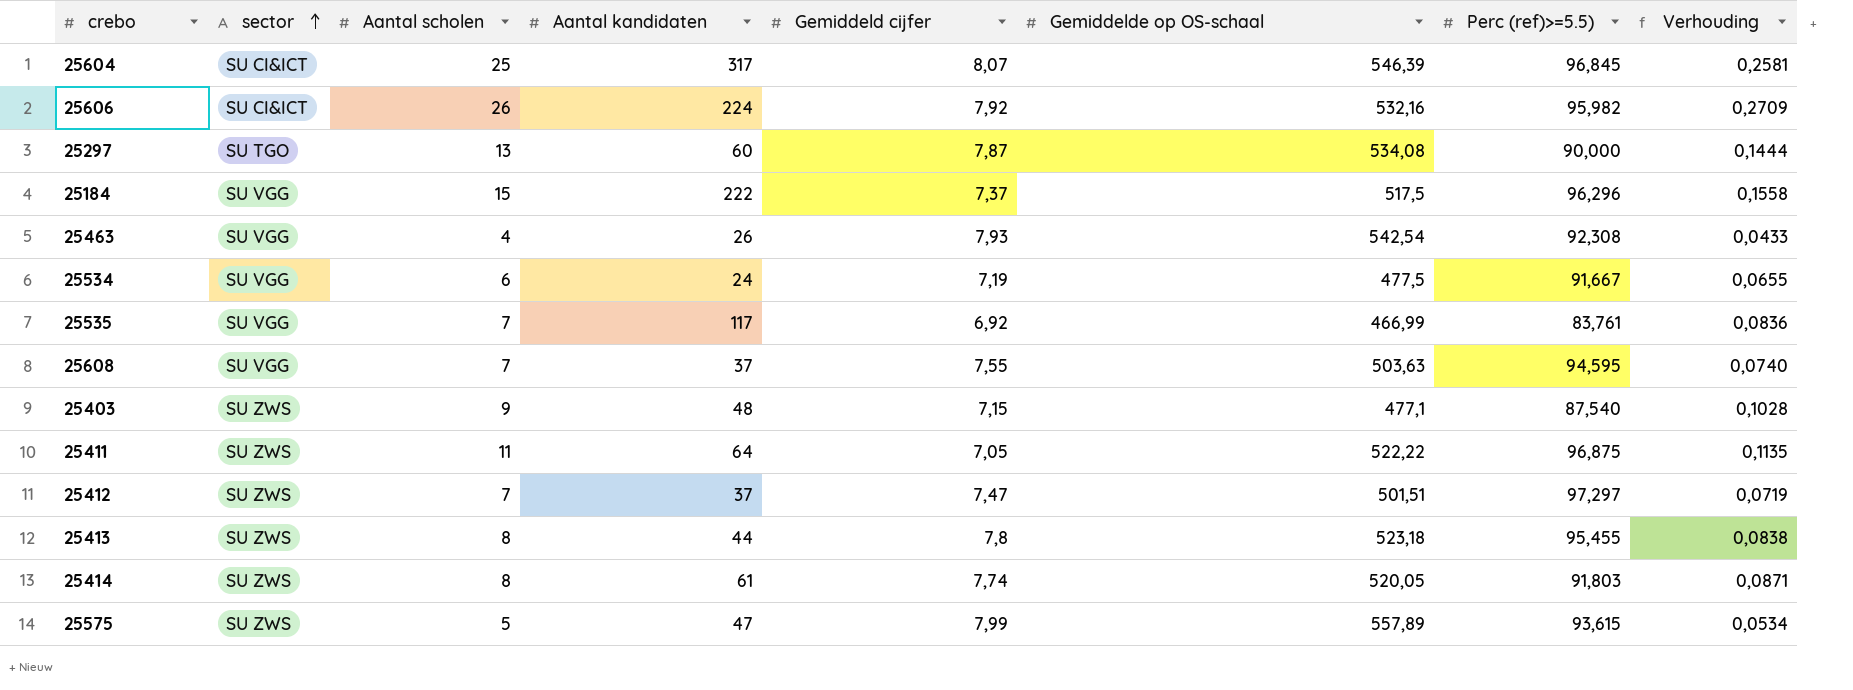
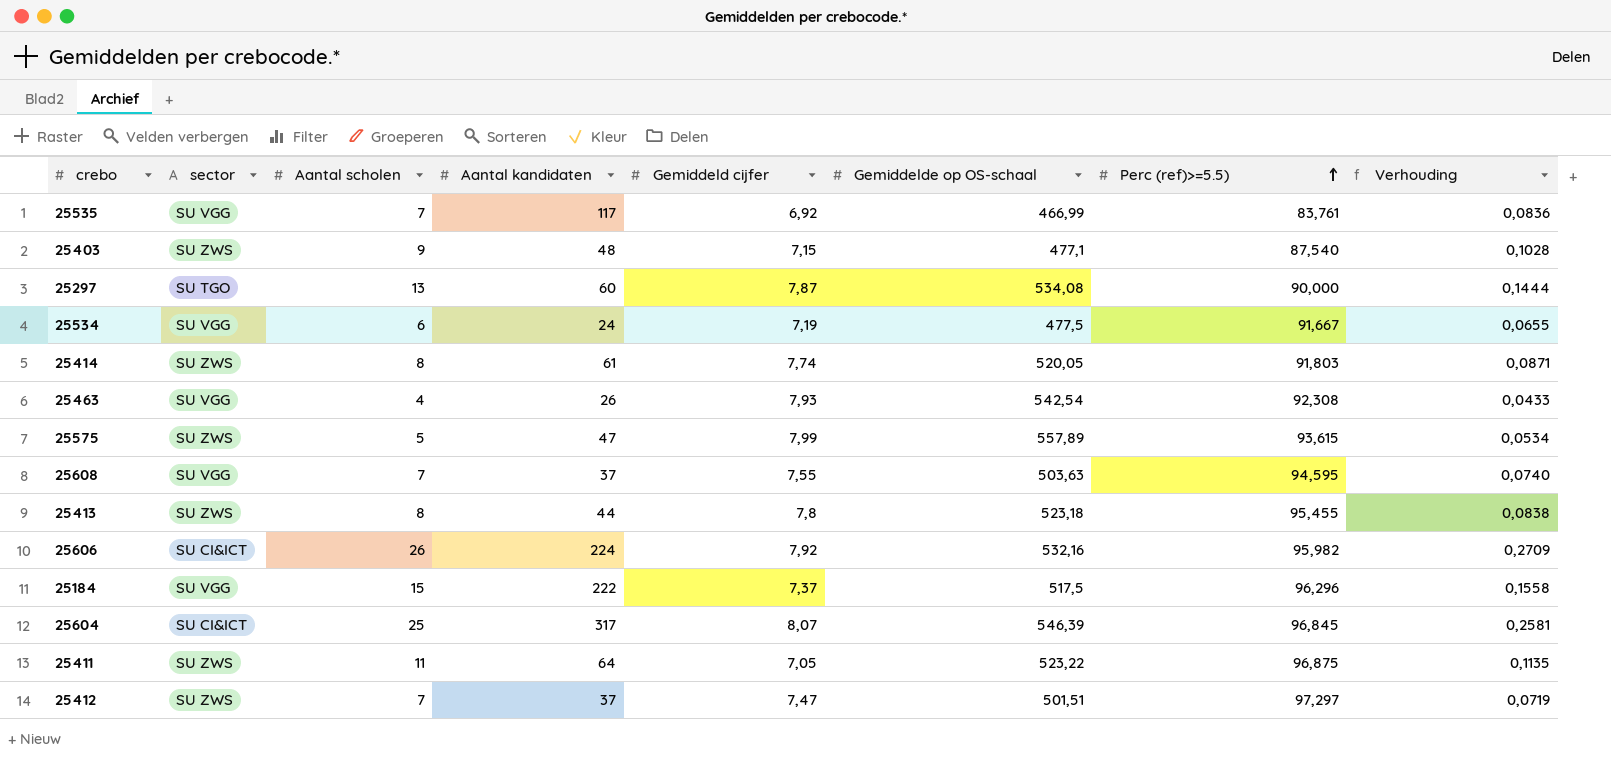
row order: sector ascending -> Perc (ref)>=5.5) ascending
25411 | Gemiddelde op OS-schaal: 522,22 -> 523,22

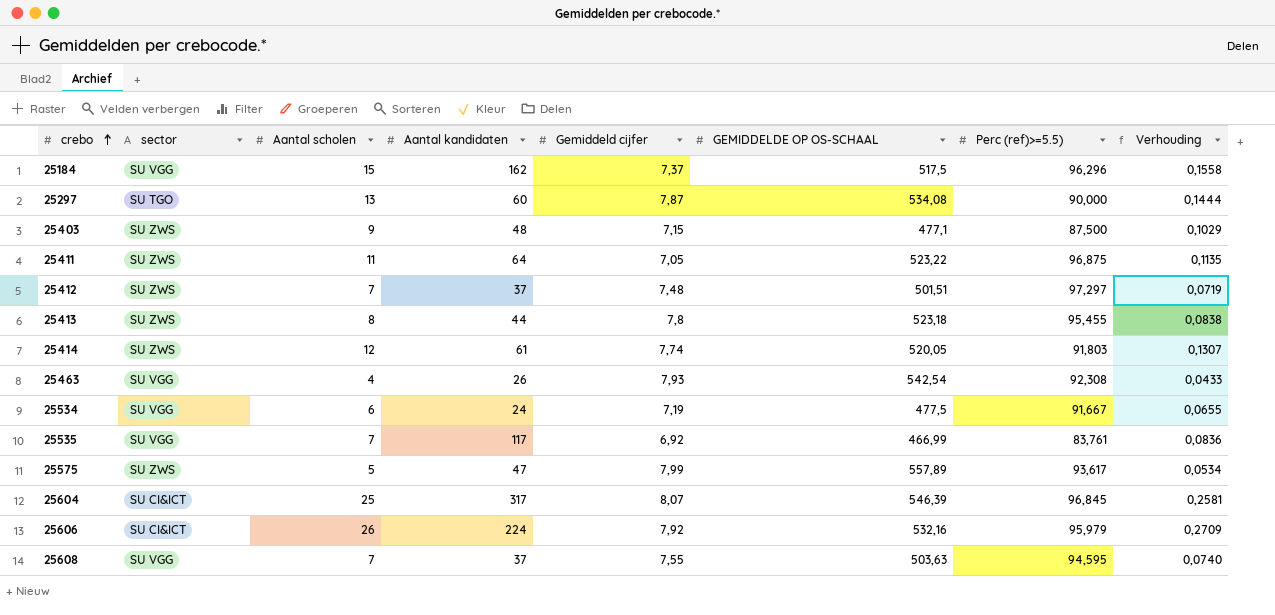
row order: Perc (ref)>=5.5) ascending -> crebo ascending
column name: Gemiddelde op OS-schaal -> GEMIDDELDE OP OS-SCHAAL
25184 | Aantal kandidaten: 222 -> 162
25403 | Perc (ref)>=5.5): 87,540 -> 87,500
25403 | Verhouding: 0,1028 -> 0,1029
25412 | Gemiddeld cijfer: 7,47 -> 7,48
25414 | Aantal scholen: 8 -> 12
25414 | Verhouding: 0,0871 -> 0,1307
25575 | Perc (ref)>=5.5): 93,615 -> 93,617
25606 | Perc (ref)>=5.5): 95,982 -> 95,979

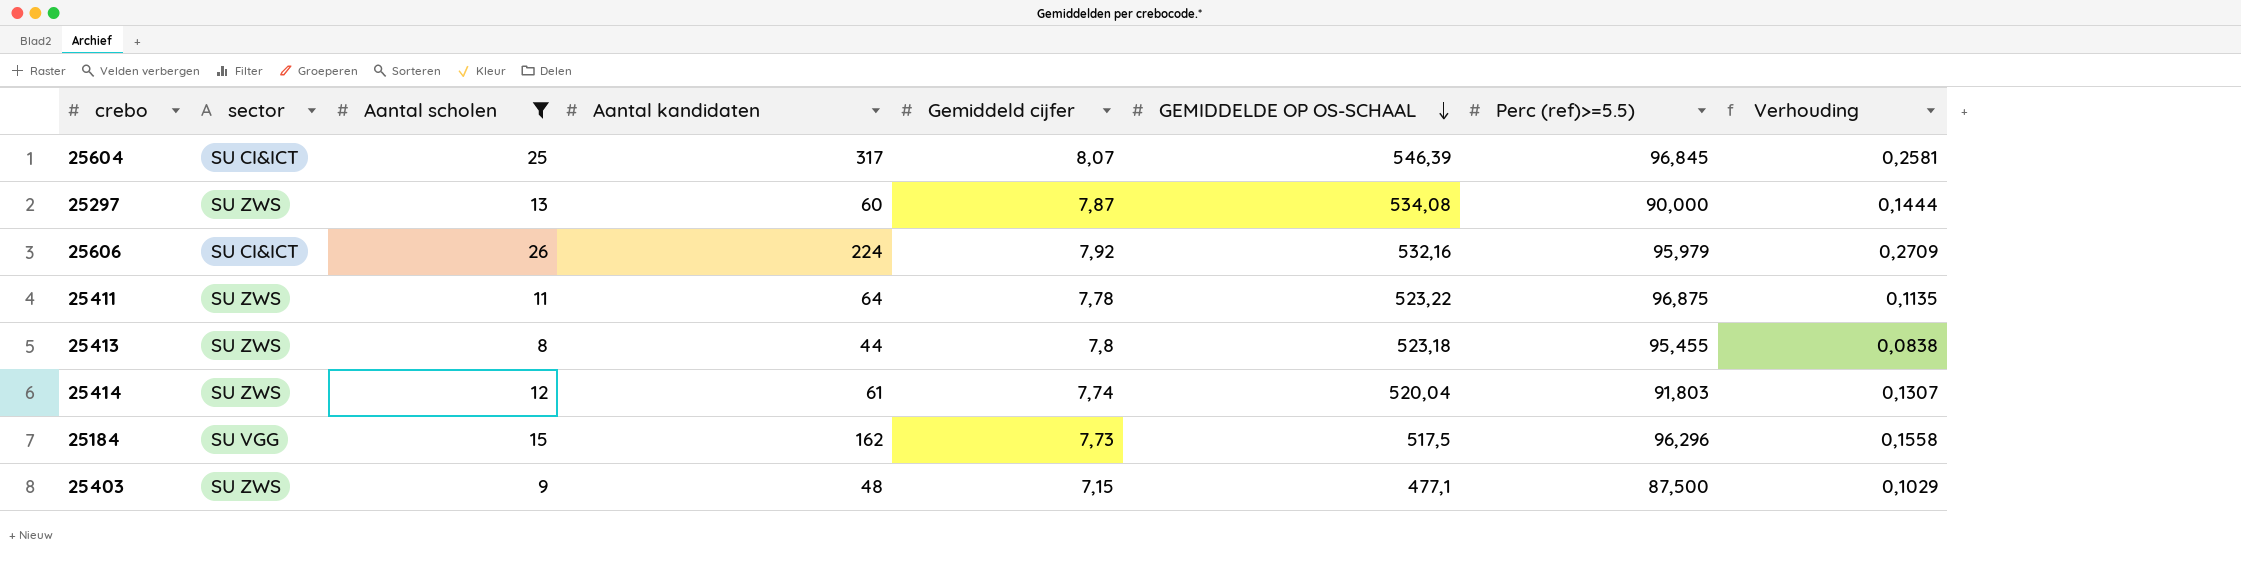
filter: none -> Aantal scholen >= 8
row order: crebo ascending -> GEMIDDELDE OP OS-SCHAAL descending
25297 | sector: SU TGO -> SU ZWS
25411 | Gemiddeld cijfer: 7,05 -> 7,78
25414 | GEMIDDELDE OP OS-SCHAAL: 520,05 -> 520,04
25184 | Gemiddeld cijfer: 7,37 -> 7,73

